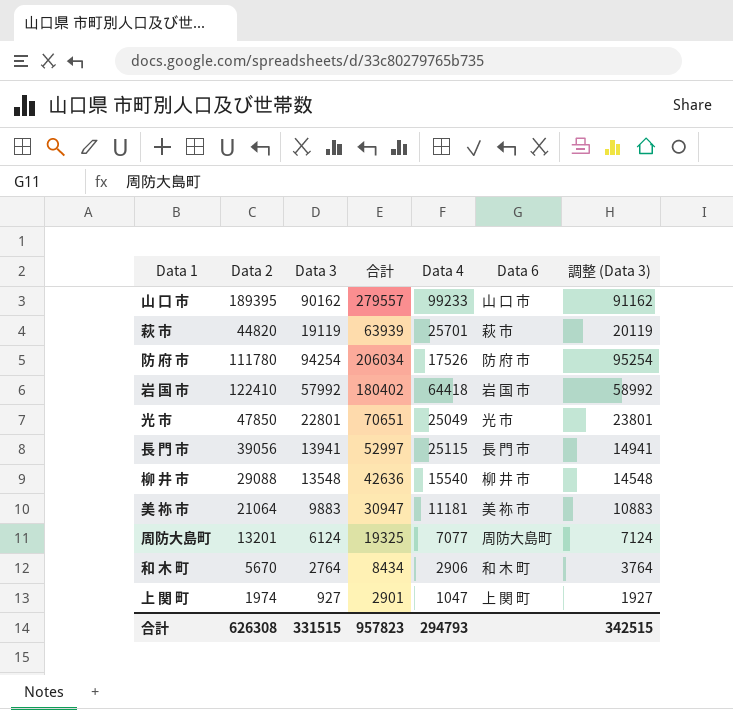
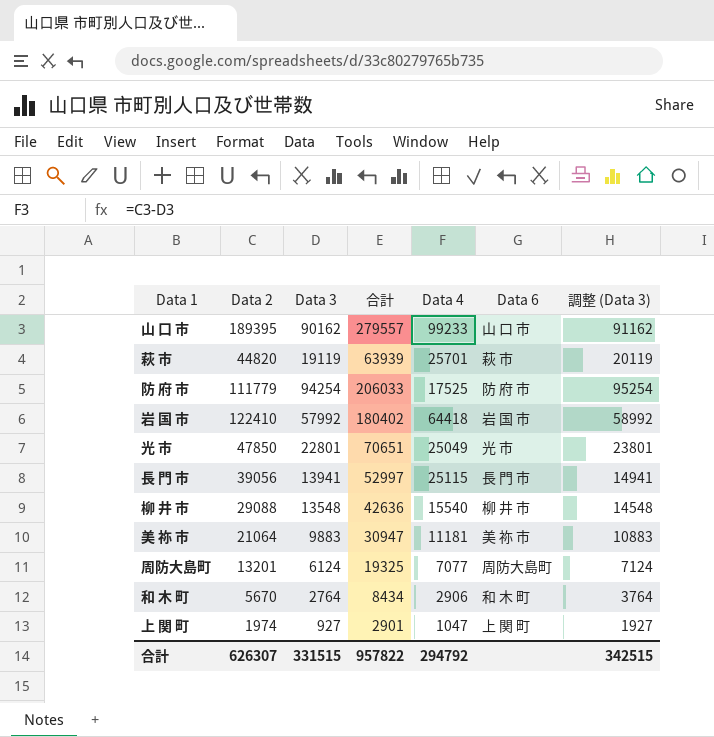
防 府 市 | Data 2: 111780 -> 111779
防 府 市 | 合計: 206034 -> 206033
防 府 市 | Data 4: 17526 -> 17525
合計 | Data 2: 626308 -> 626307
合計 | 合計: 957823 -> 957822
合計 | Data 4: 294793 -> 294792

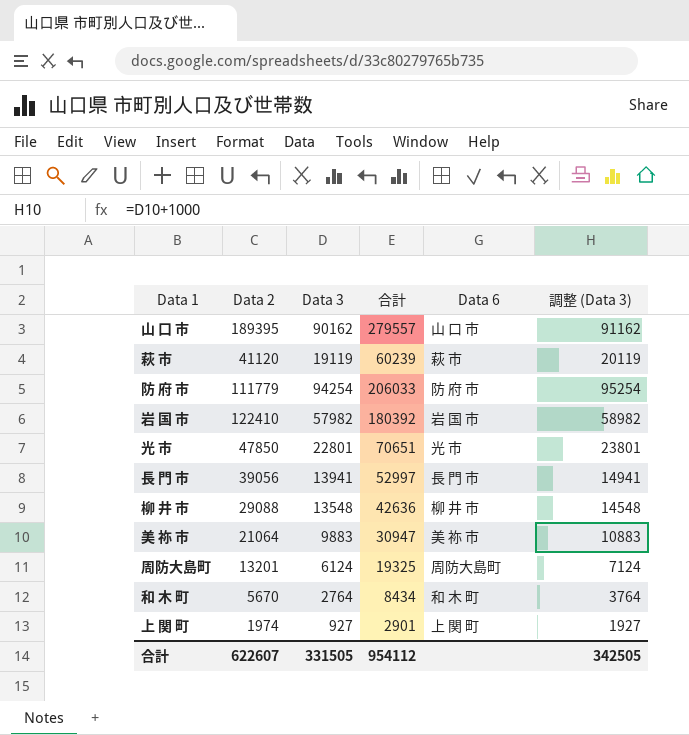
column Data 4 | formula: [Data 2] - [Data 3] -> none
萩 市 | Data 2: 44820 -> 41120
萩 市 | 合計: 63939 -> 60239
岩 国 市 | Data 3: 57992 -> 57982
岩 国 市 | 合計: 180402 -> 180392
岩 国 市 | 調整 (Data 3): 58992 -> 58982
合計 | Data 2: 626307 -> 622607
合計 | Data 3: 331515 -> 331505
合計 | 合計: 957822 -> 954112
合計 | 調整 (Data 3): 342515 -> 342505

